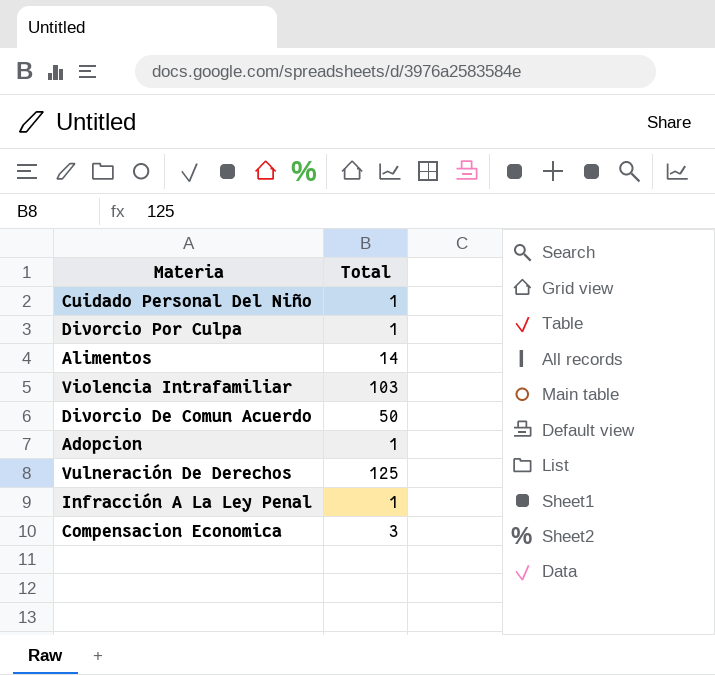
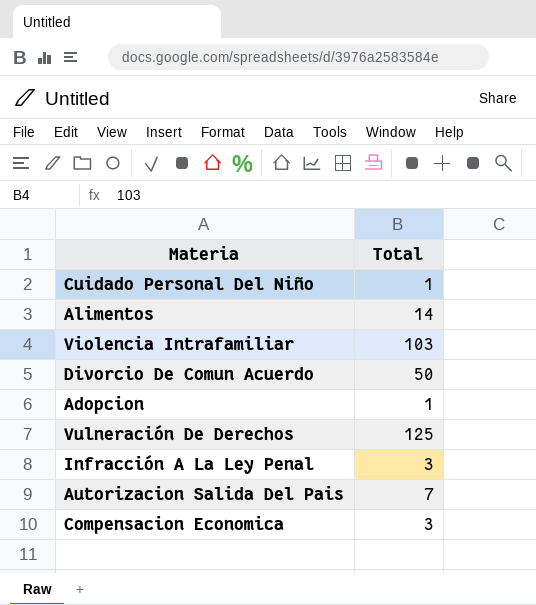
row Divorcio Por Culpa: 1 -> none
Infracción A La Ley Penal | Total: 1 -> 3
row Autorizacion Salida Del Pais: none -> 7

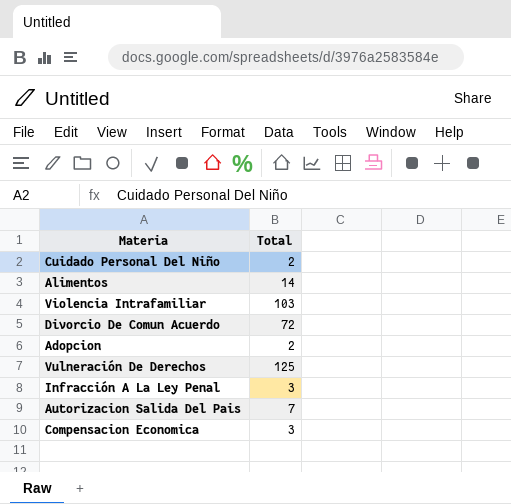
Cuidado Personal Del Niño | Total: 1 -> 2
Divorcio De Comun Acuerdo | Total: 50 -> 72
Adopcion | Total: 1 -> 2

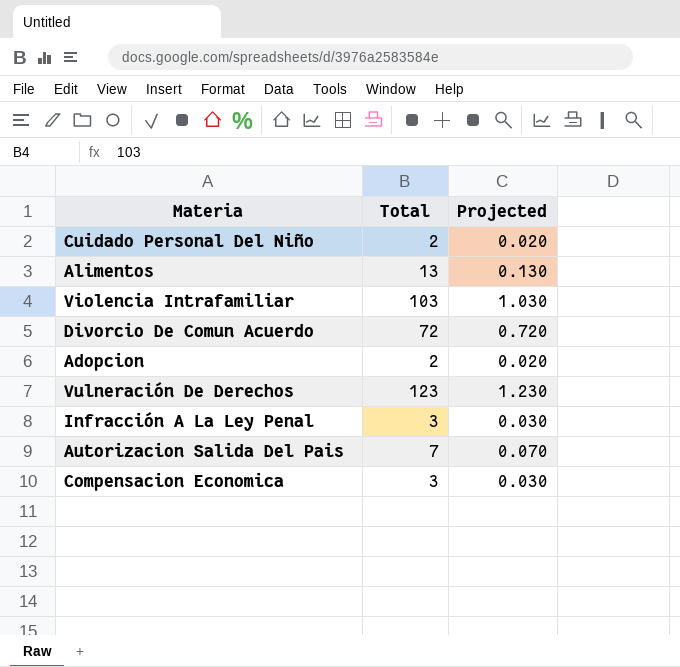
column Projected | formula: none -> [Total] * 0.01
Alimentos | Total: 14 -> 13
Vulneración De Derechos | Total: 125 -> 123

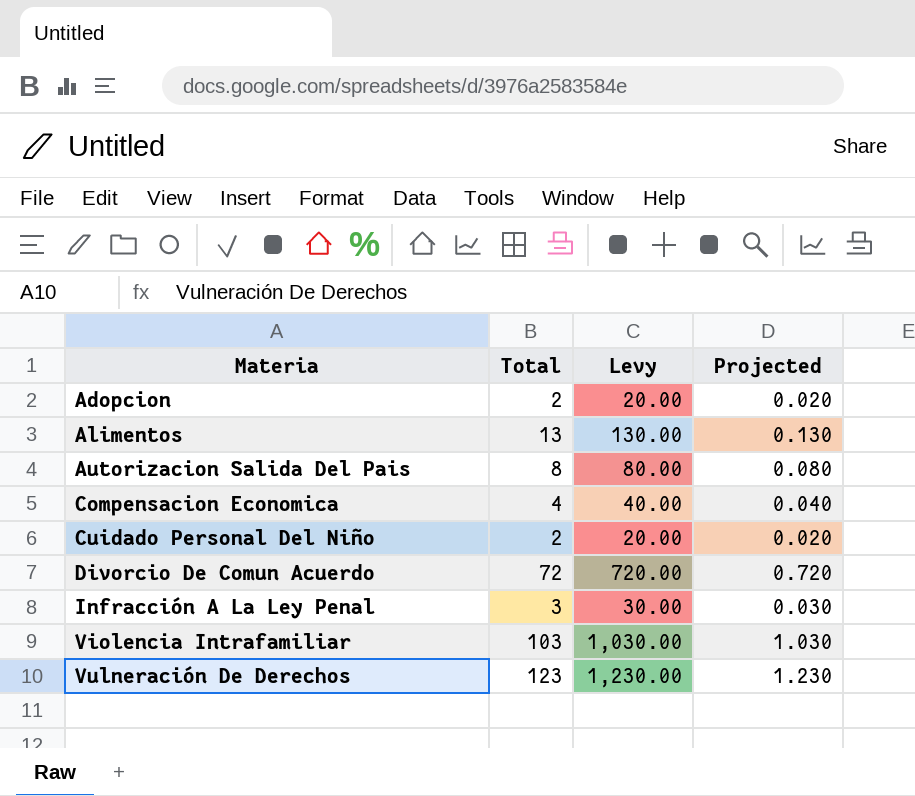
row order: none -> Materia ascending
column Levy | formula: none -> [Total] * 10
Autorizacion Salida Del Pais | Total: 7 -> 8
Autorizacion Salida Del Pais | Projected: 0.070 -> 0.080
Compensacion Economica | Total: 3 -> 4
Compensacion Economica | Projected: 0.030 -> 0.040

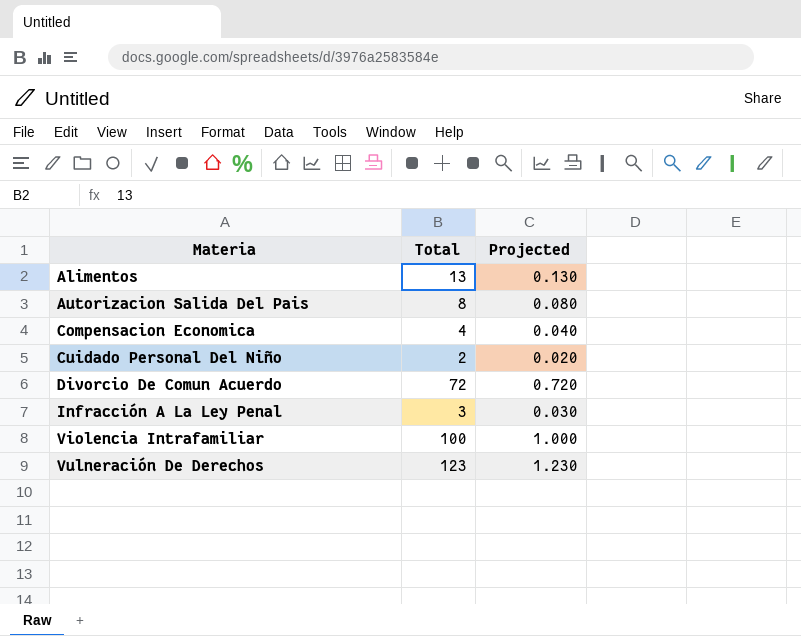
column Levy | formula: [Total] * 10 -> none
row Adopcion: 2 | 20.00 | 0.020 -> none
Violencia Intrafamiliar | Total: 103 -> 100
Violencia Intrafamiliar | Projected: 1.030 -> 1.000

